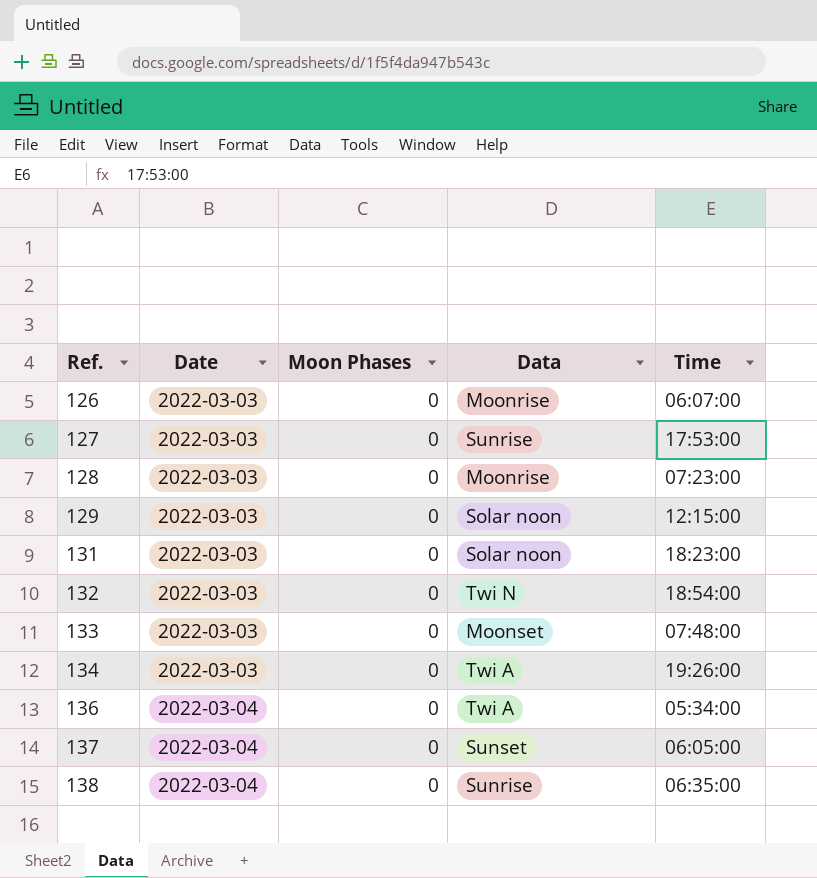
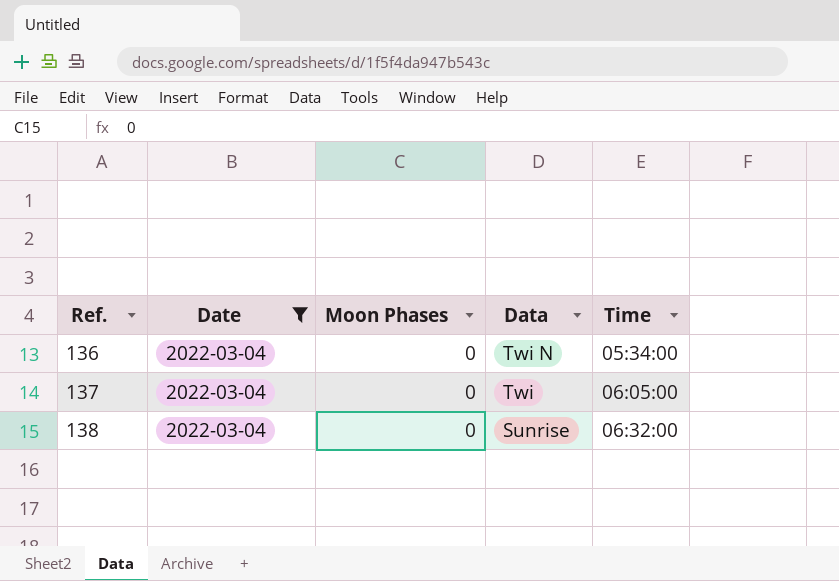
filter: none -> Date = 2022-03-04
136 | Data: Twi A -> Twi N
137 | Data: Sunset -> Twi
138 | Time: 06:35:00 -> 06:32:00

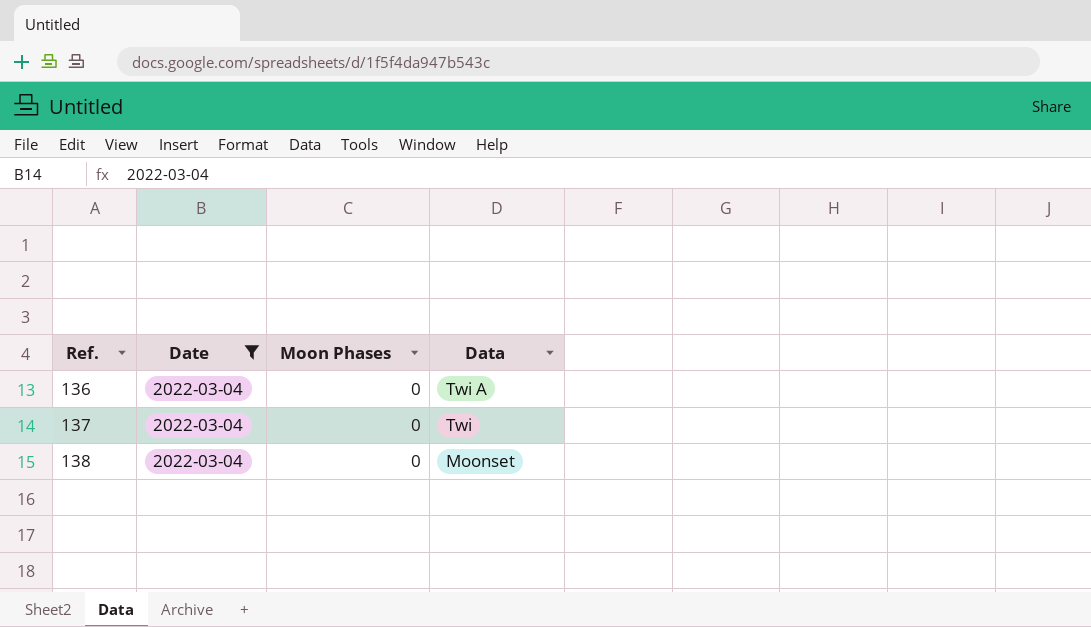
column Time | position: 5 -> none
136 | Data: Twi N -> Twi A
138 | Data: Sunrise -> Moonset

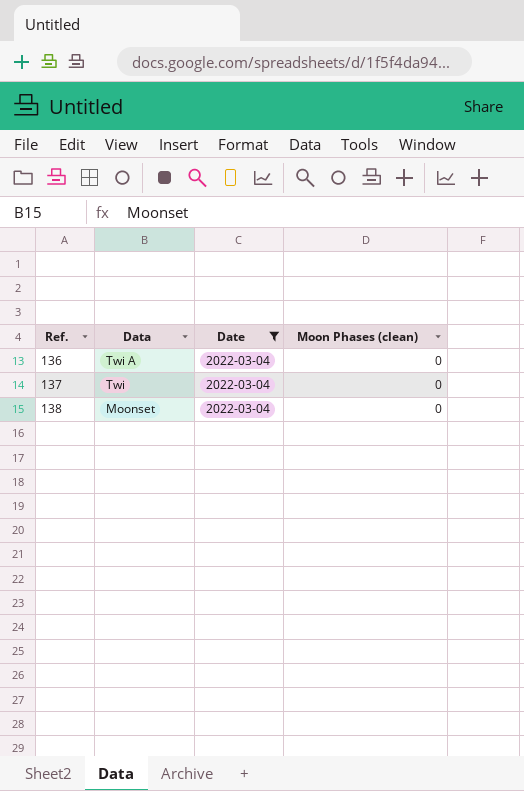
column Data | position: 4 -> 2
column name: Moon Phases -> Moon Phases (clean)

